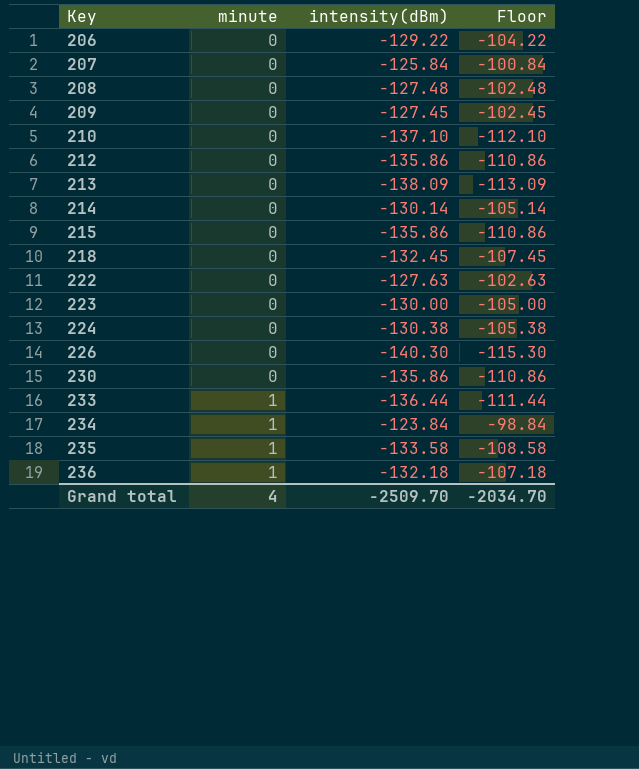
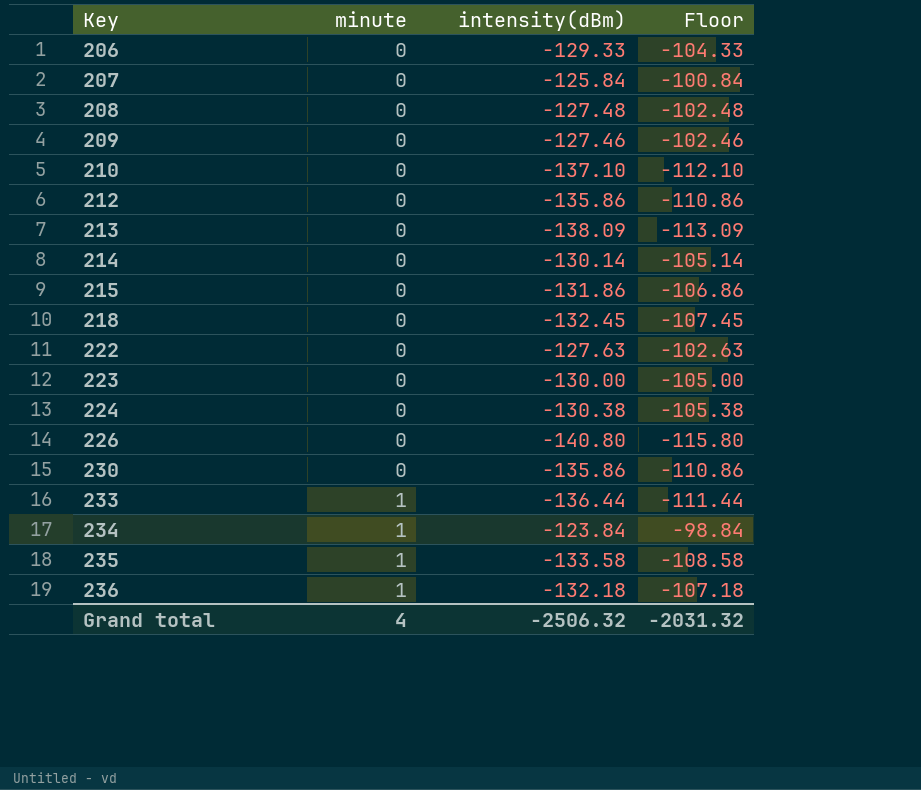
206 | intensity(dBm): -129.22 -> -129.33
206 | Floor: -104.22 -> -104.33
209 | intensity(dBm): -127.45 -> -127.46
209 | Floor: -102.45 -> -102.46
215 | intensity(dBm): -135.86 -> -131.86
215 | Floor: -110.86 -> -106.86
226 | intensity(dBm): -140.30 -> -140.80
226 | Floor: -115.30 -> -115.80
Grand total | intensity(dBm): -2509.70 -> -2506.32
Grand total | Floor: -2034.70 -> -2031.32

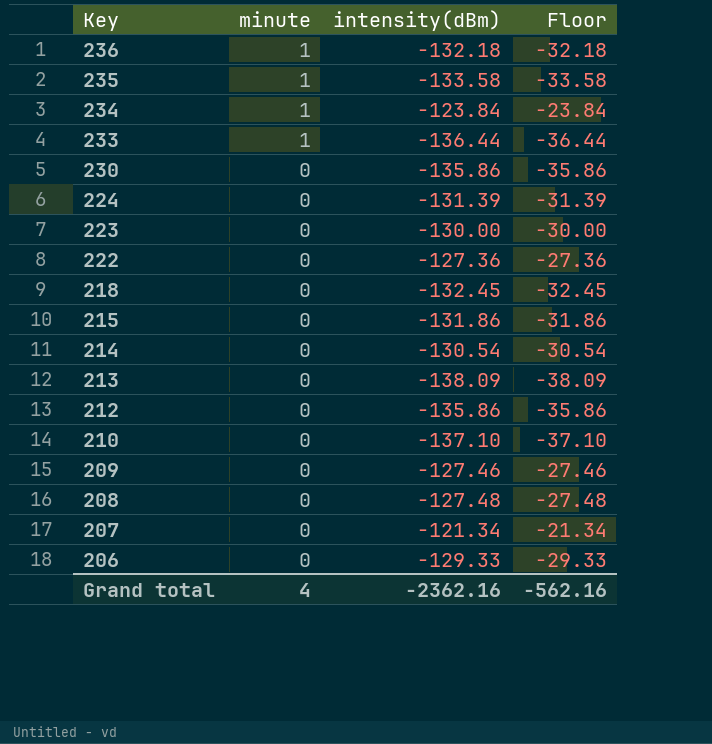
row order: Key ascending -> Key descending
column Floor | formula: [intensity(dBm)] + 25 -> [intensity(dBm)] + 100
row 226: 0 | -140.80 | -115.80 -> none
224 | intensity(dBm): -130.38 -> -131.39
222 | intensity(dBm): -127.63 -> -127.36
214 | intensity(dBm): -130.14 -> -130.54
207 | intensity(dBm): -125.84 -> -121.34
Grand total | intensity(dBm): -2506.32 -> -2362.16
Grand total | Floor: -2031.32 -> -562.16

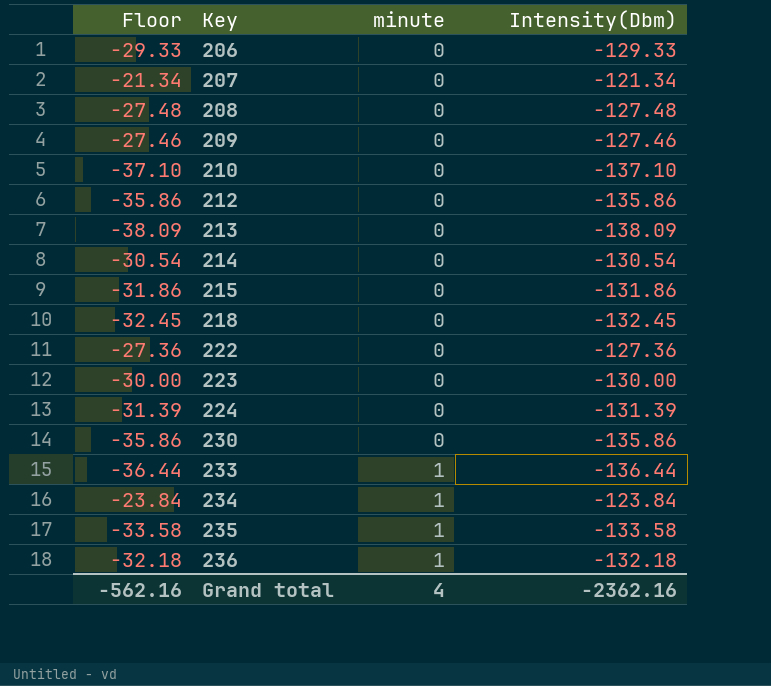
row order: Key descending -> Key ascending
column Floor | position: 4 -> 1
column name: intensity(dBm) -> Intensity(Dbm)

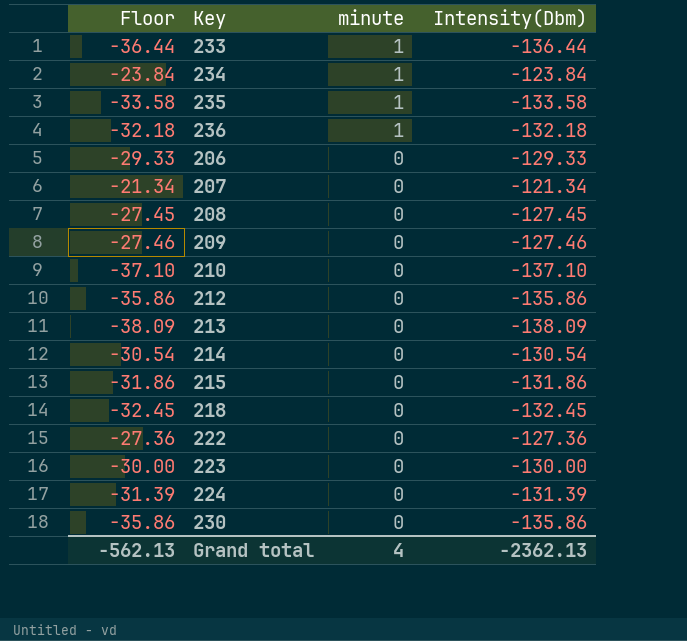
row order: Key ascending -> minute descending
208 | Floor: -27.48 -> -27.45
208 | Intensity(Dbm): -127.48 -> -127.45
Grand total | Floor: -562.16 -> -562.13
Grand total | Intensity(Dbm): -2362.16 -> -2362.13

